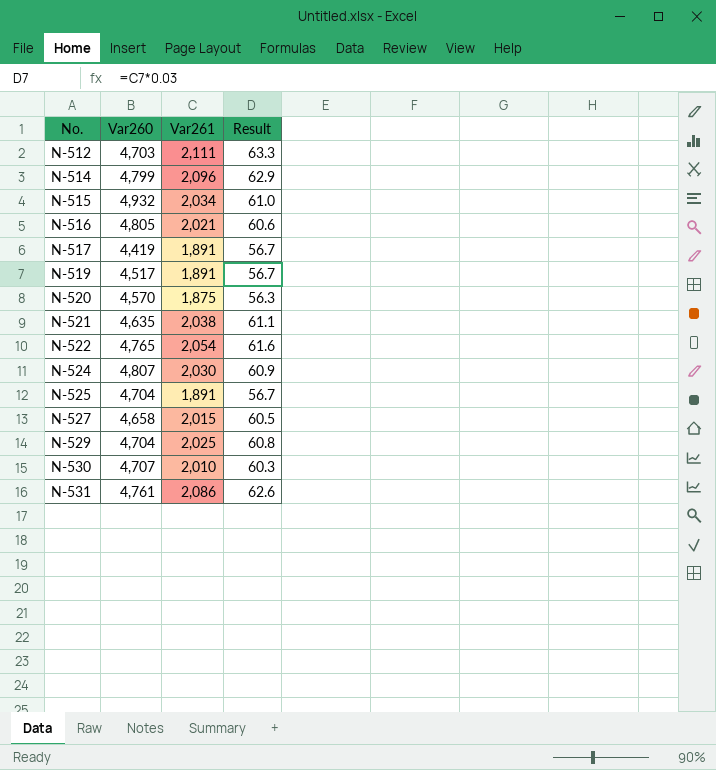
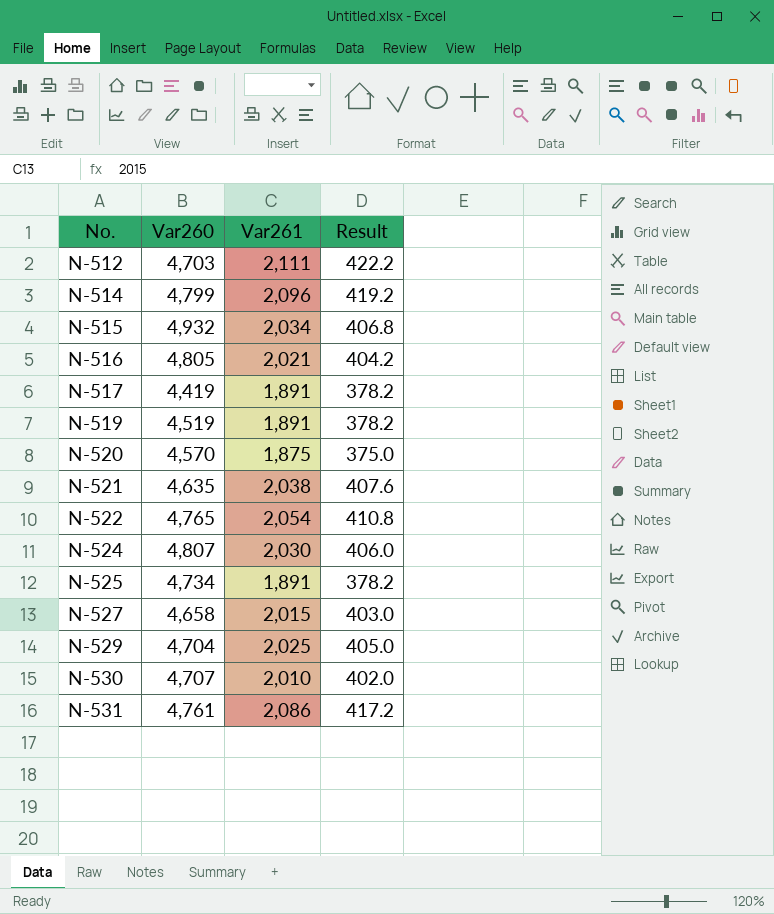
column Result | formula: [Var261] * 0.03 -> [Var261] * 0.2
N-519 | Var260: 4,517 -> 4,519
N-525 | Var260: 4,704 -> 4,734

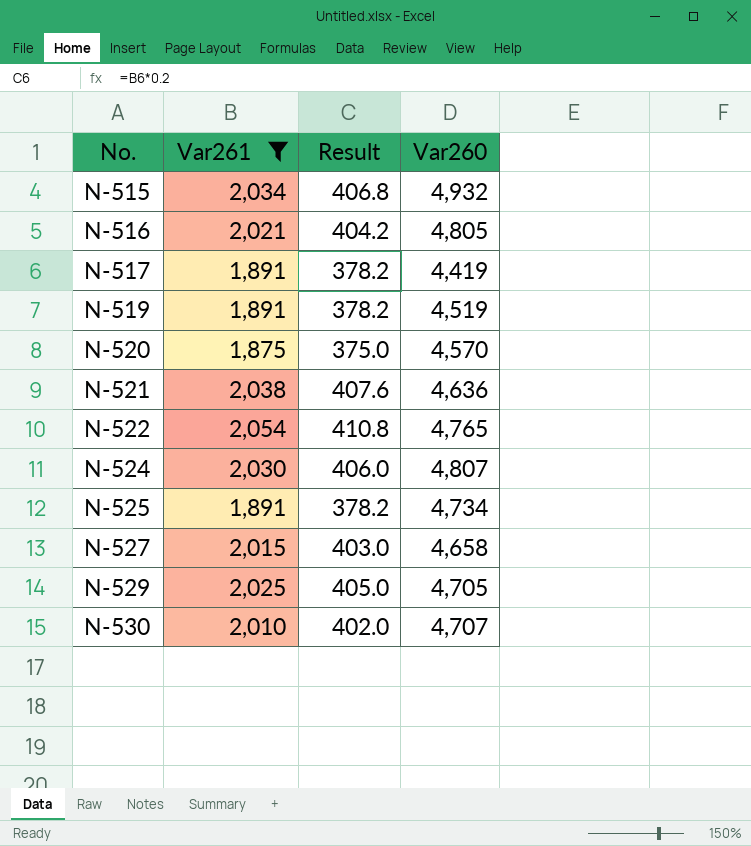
filter: none -> Var261 <= 2,054
column Var260 | position: 2 -> 4
N-521 | Var260: 4,635 -> 4,636
N-529 | Var260: 4,704 -> 4,705

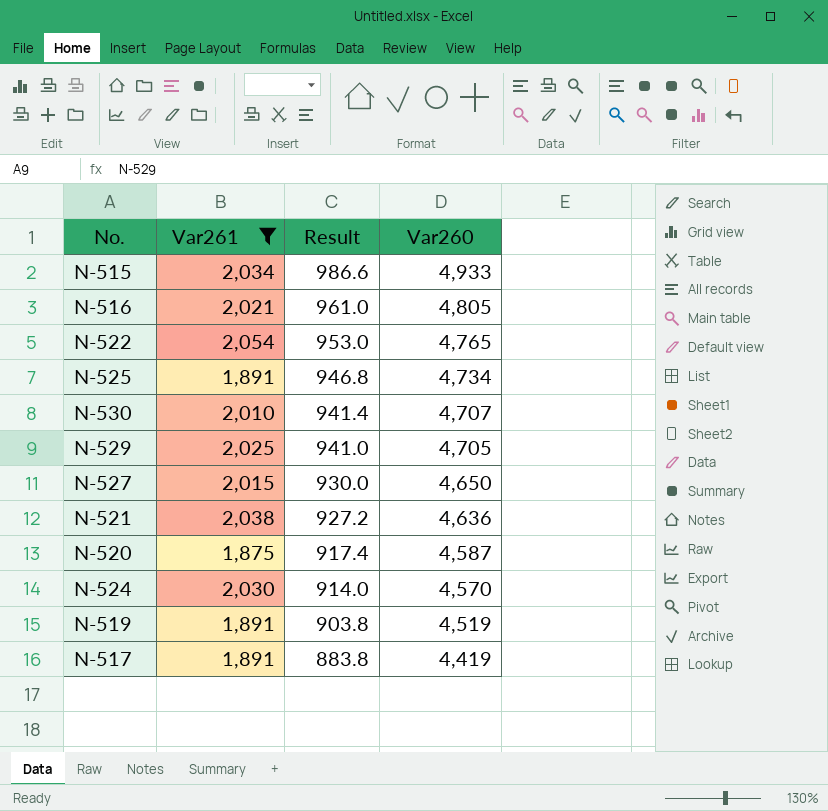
row order: No. ascending -> Result descending
column Result | formula: [Var261] * 0.2 -> [Var260] * 0.2
N-515 | Var260: 4,932 -> 4,933
N-527 | Var260: 4,658 -> 4,650
N-520 | Var260: 4,570 -> 4,587
N-524 | Var260: 4,807 -> 4,570

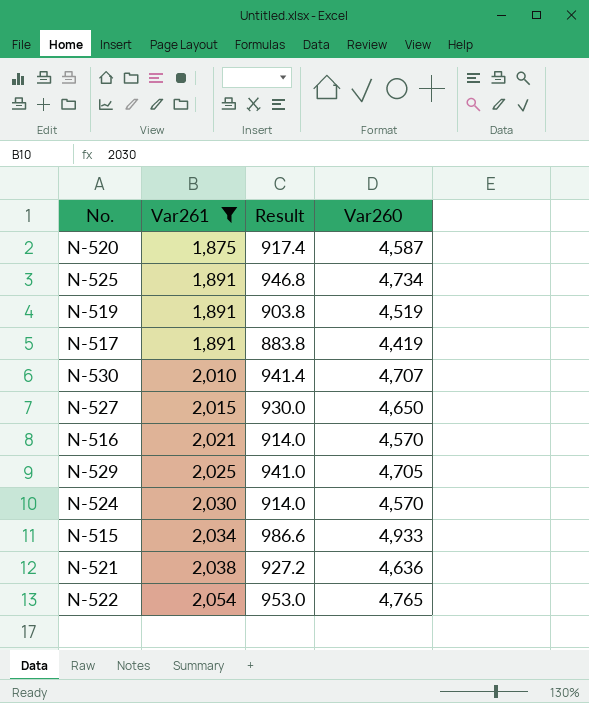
row order: Result descending -> Var261 ascending
N-516 | Result: 961.0 -> 914.0
N-516 | Var260: 4,805 -> 4,570

